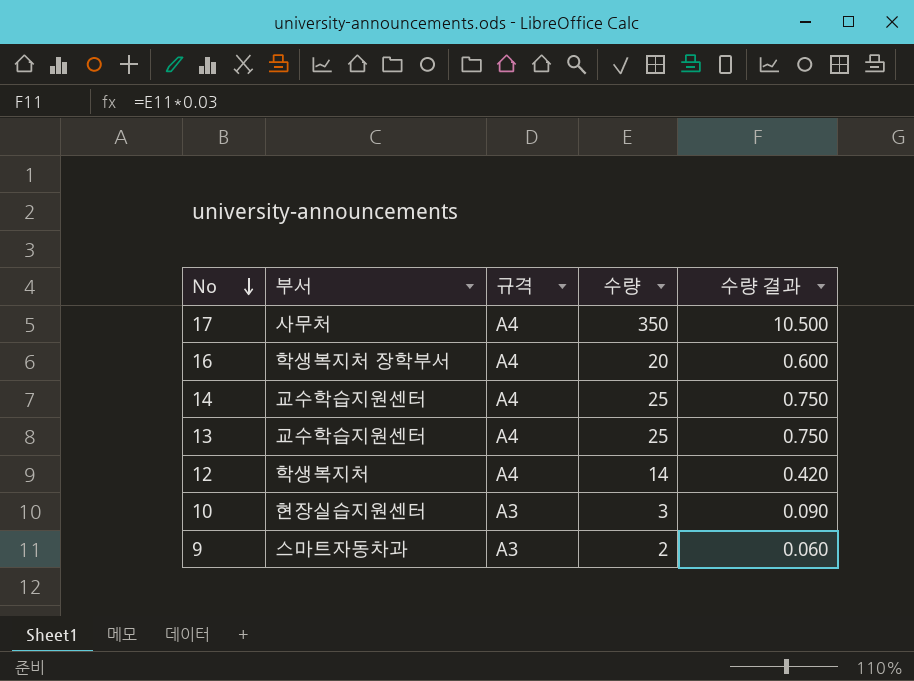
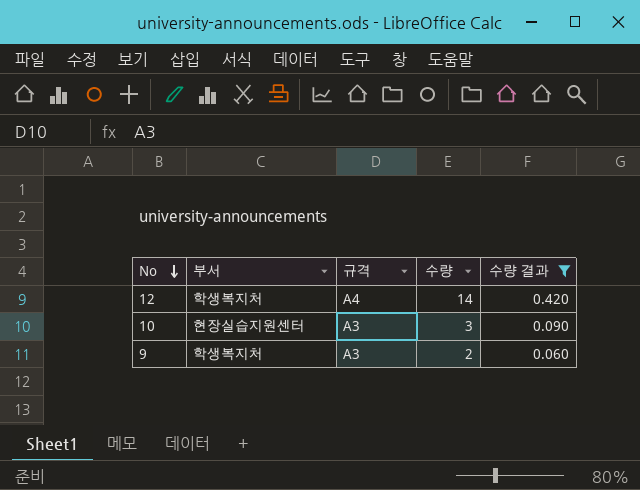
filter: none -> 수량 결과 <= 0.420
9 | 부서: 스마트자동차과 -> 학생복지처

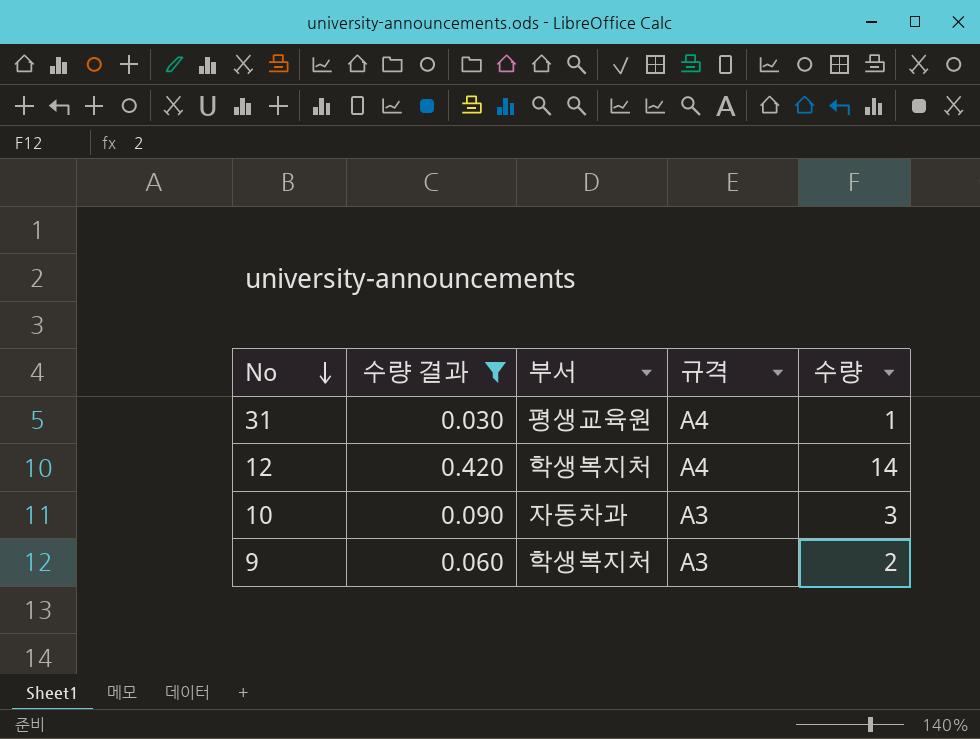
column 수량 결과 | position: 5 -> 2
row 31: none -> 0.030 | 평생교육원 | A4 | 1
10 | 부서: 현장실습지원센터 -> 자동차과

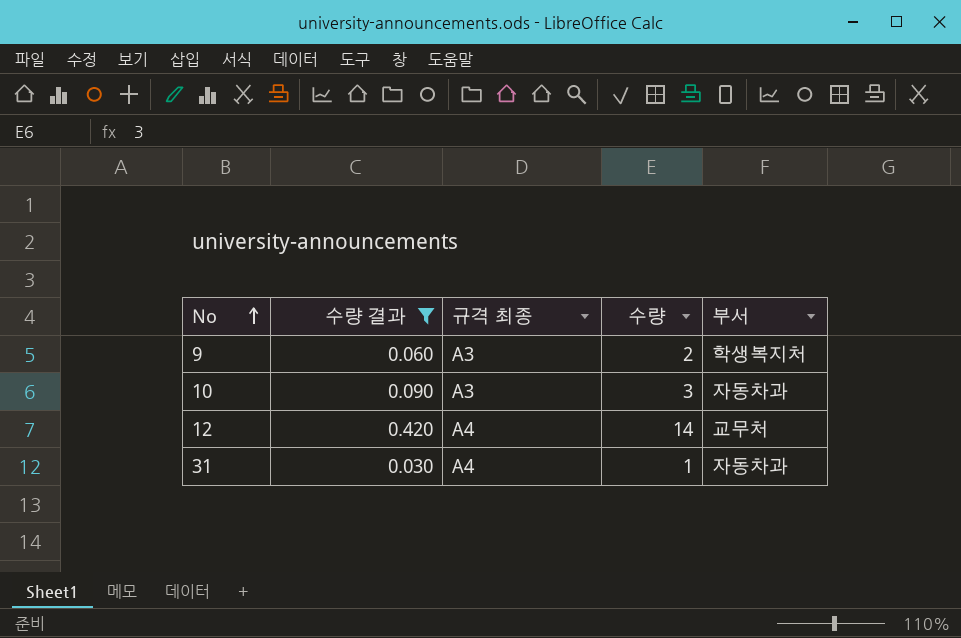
row order: No descending -> No ascending
column name: 규격 -> 규격 최종
column 부서 | position: 3 -> 5
12 | 부서: 학생복지처 -> 교무처
31 | 부서: 평생교육원 -> 자동차과

